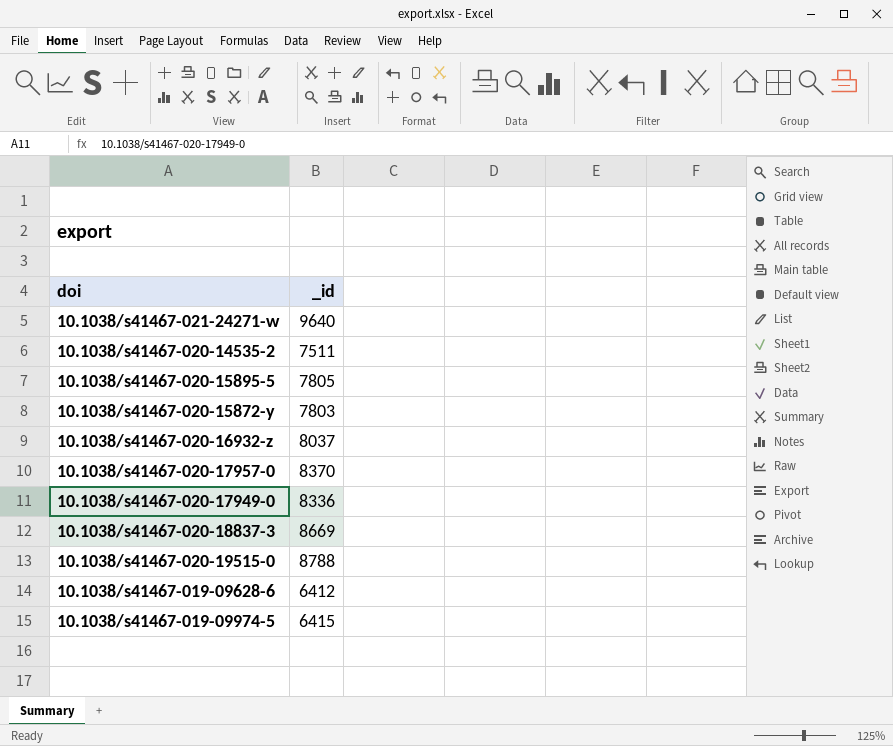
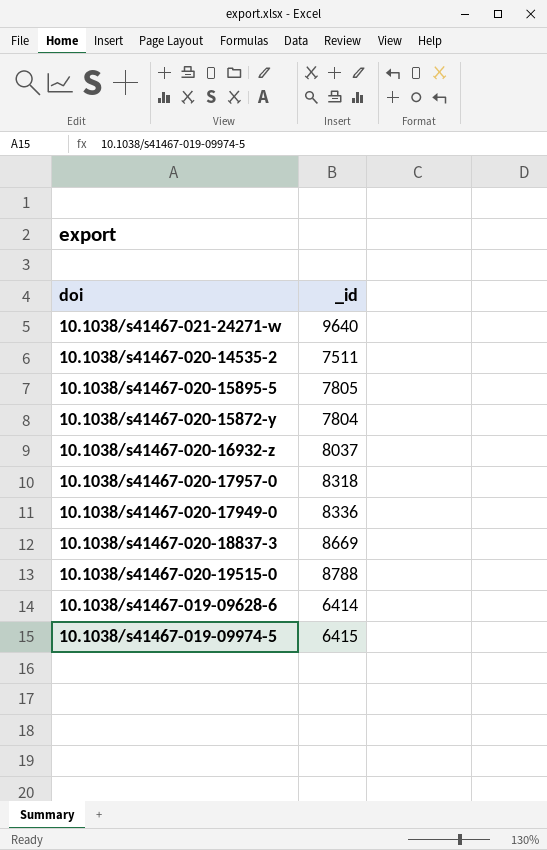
10.1038/s41467-020-15872-y | _id: 7803 -> 7804
10.1038/s41467-020-17957-0 | _id: 8370 -> 8318
10.1038/s41467-019-09628-6 | _id: 6412 -> 6414

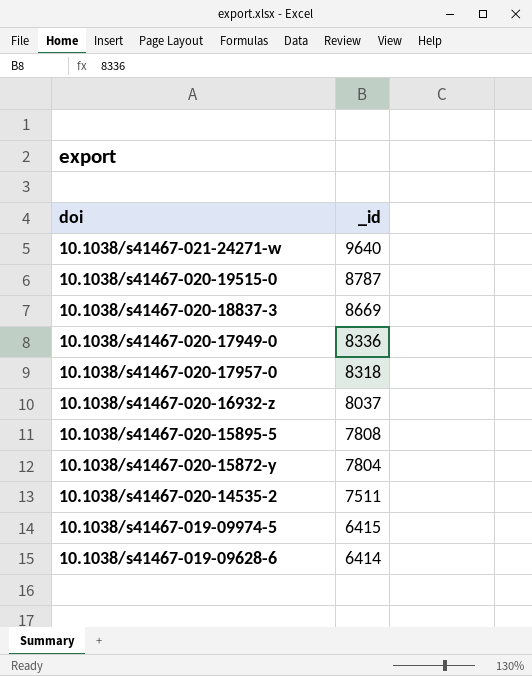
row order: none -> _id descending
10.1038/s41467-020-19515-0 | _id: 8788 -> 8787
10.1038/s41467-020-15895-5 | _id: 7805 -> 7808

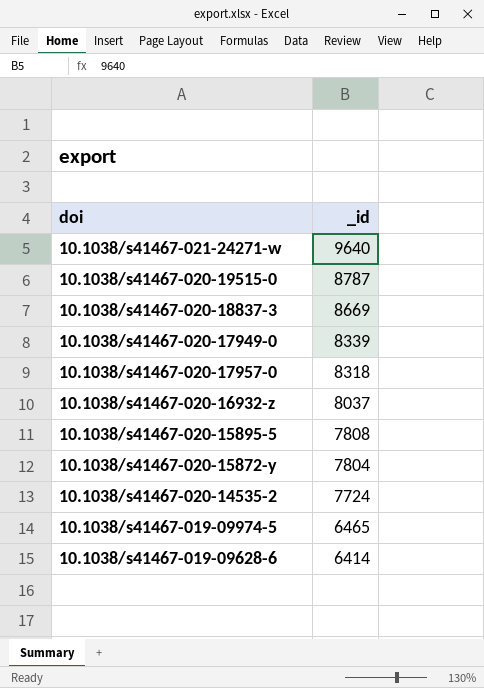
10.1038/s41467-020-17949-0 | _id: 8336 -> 8339
10.1038/s41467-020-14535-2 | _id: 7511 -> 7724
10.1038/s41467-019-09974-5 | _id: 6415 -> 6465

